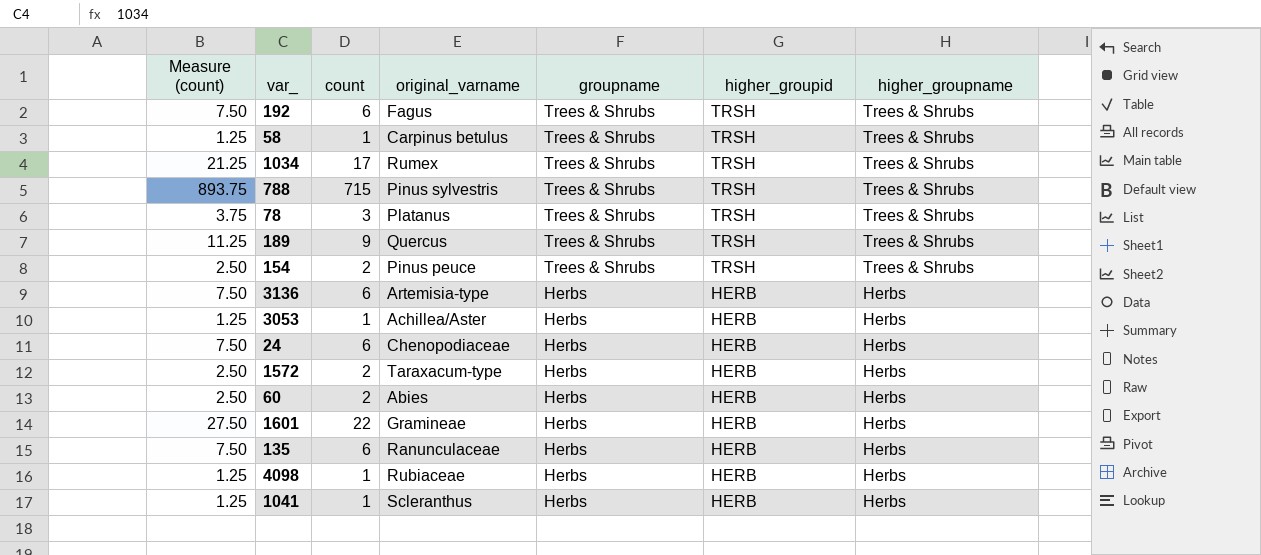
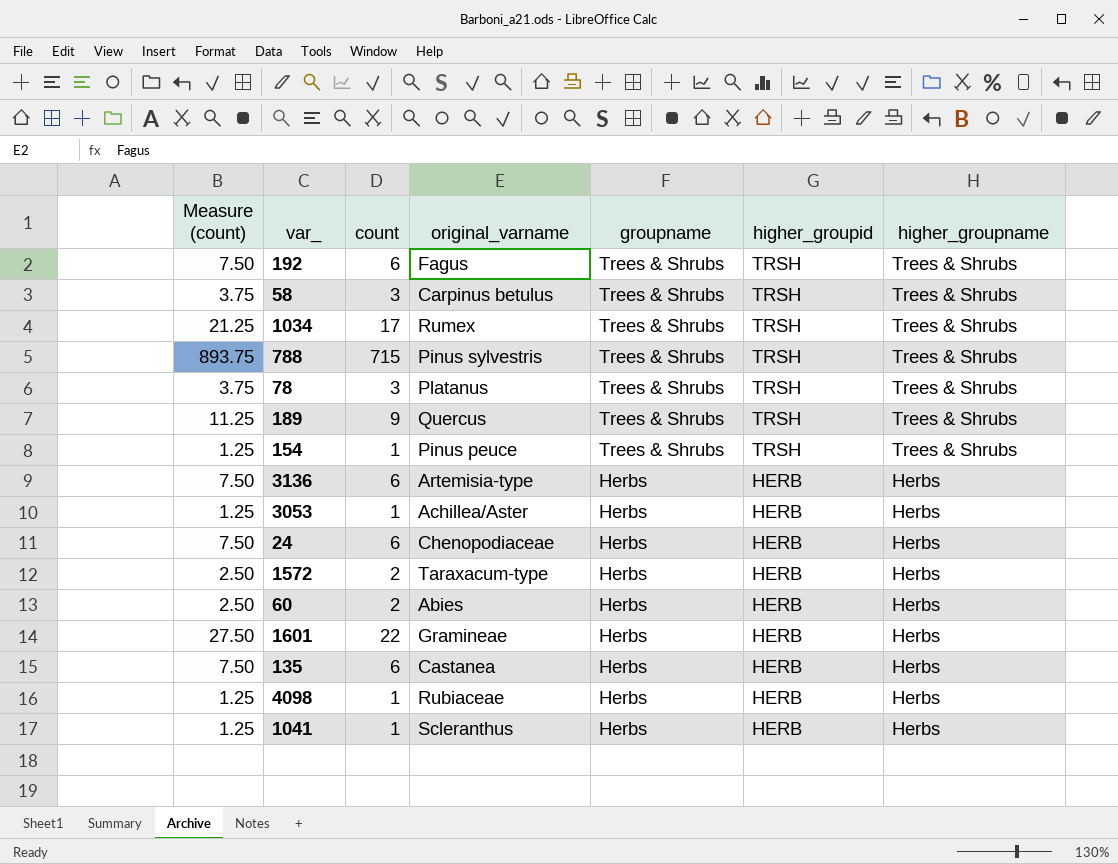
58 | Measure (count): 1.25 -> 3.75
58 | count: 1 -> 3
154 | Measure (count): 2.50 -> 1.25
154 | count: 2 -> 1
135 | original_varname: Ranunculaceae -> Castanea

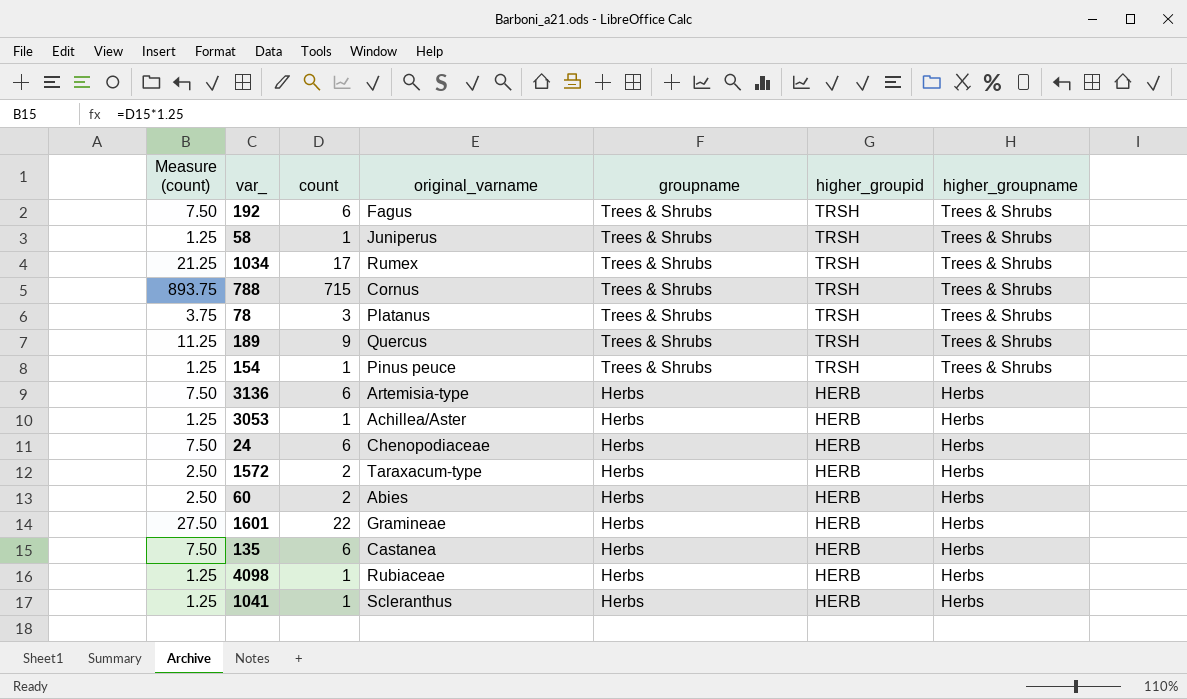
58 | Measure (count): 3.75 -> 1.25
58 | count: 3 -> 1
58 | original_varname: Carpinus betulus -> Juniperus
788 | original_varname: Pinus sylvestris -> Cornus

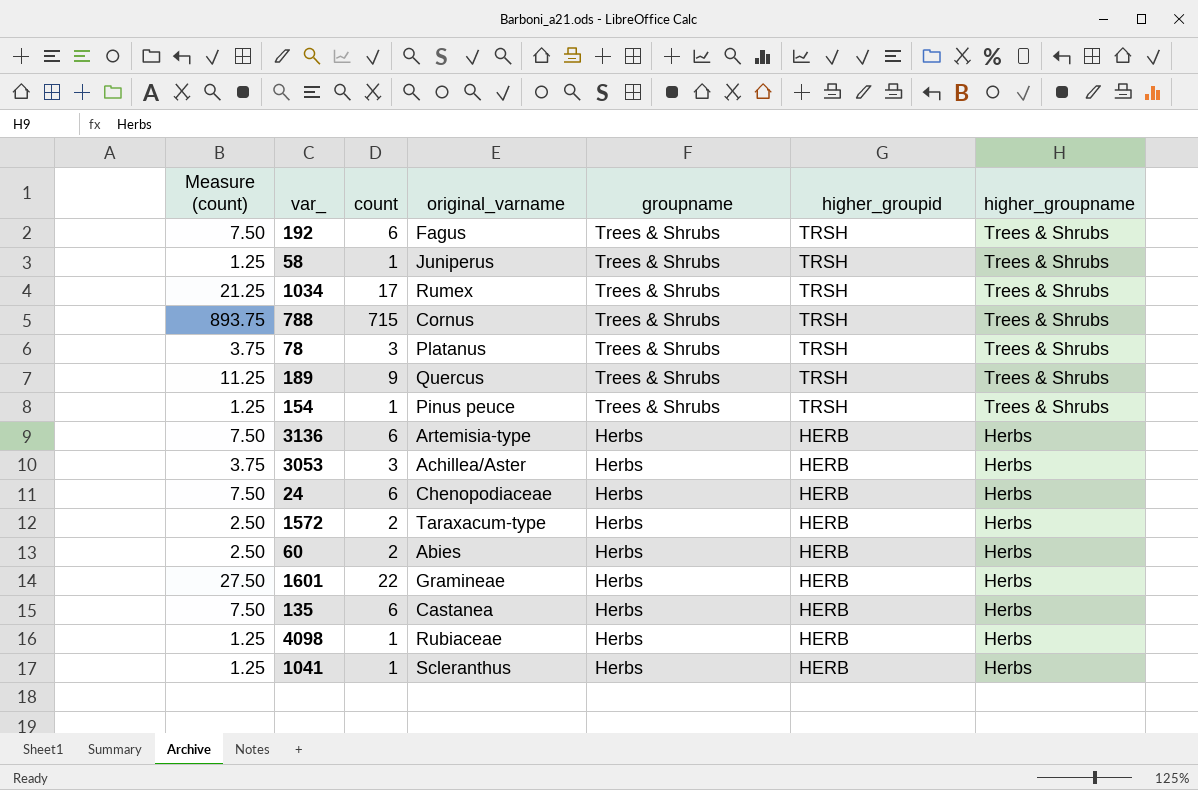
3053 | Measure (count): 1.25 -> 3.75
3053 | count: 1 -> 3

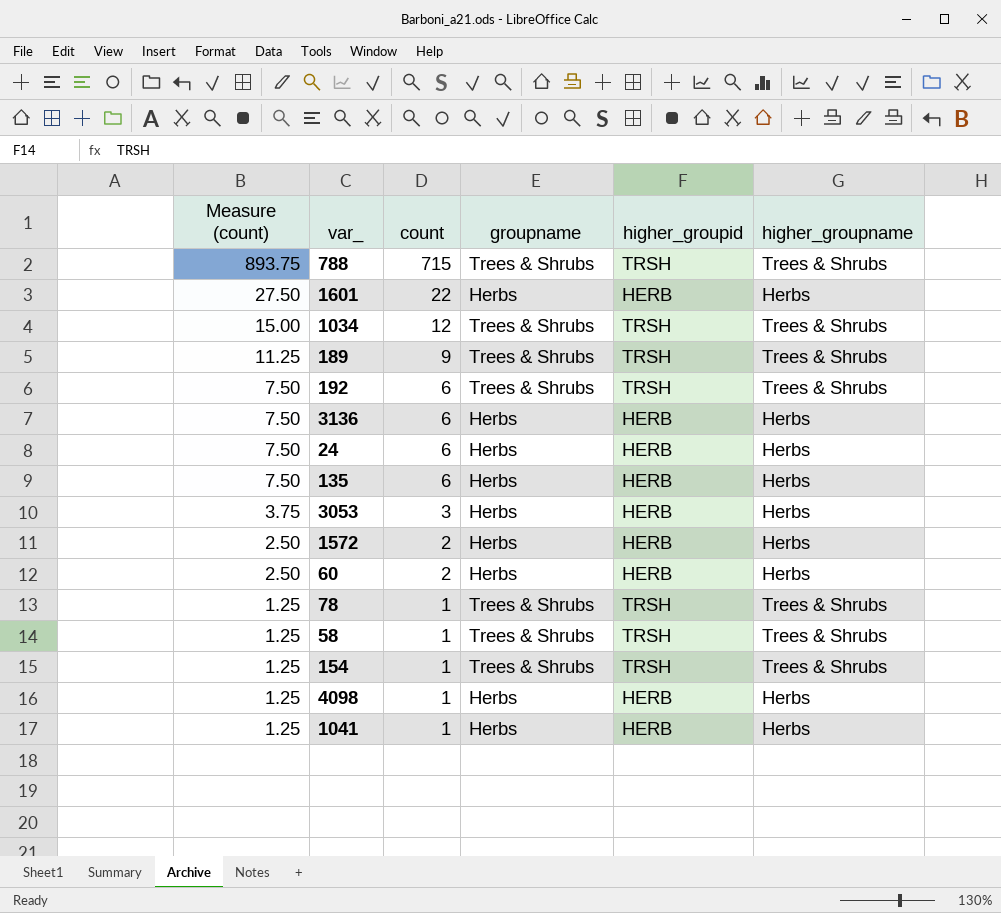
row order: groupname descending -> Measure (count) descending
column original_varname | position: 4 -> none
1034 | Measure (count): 21.25 -> 15.00
1034 | count: 17 -> 12
78 | Measure (count): 3.75 -> 1.25
78 | count: 3 -> 1

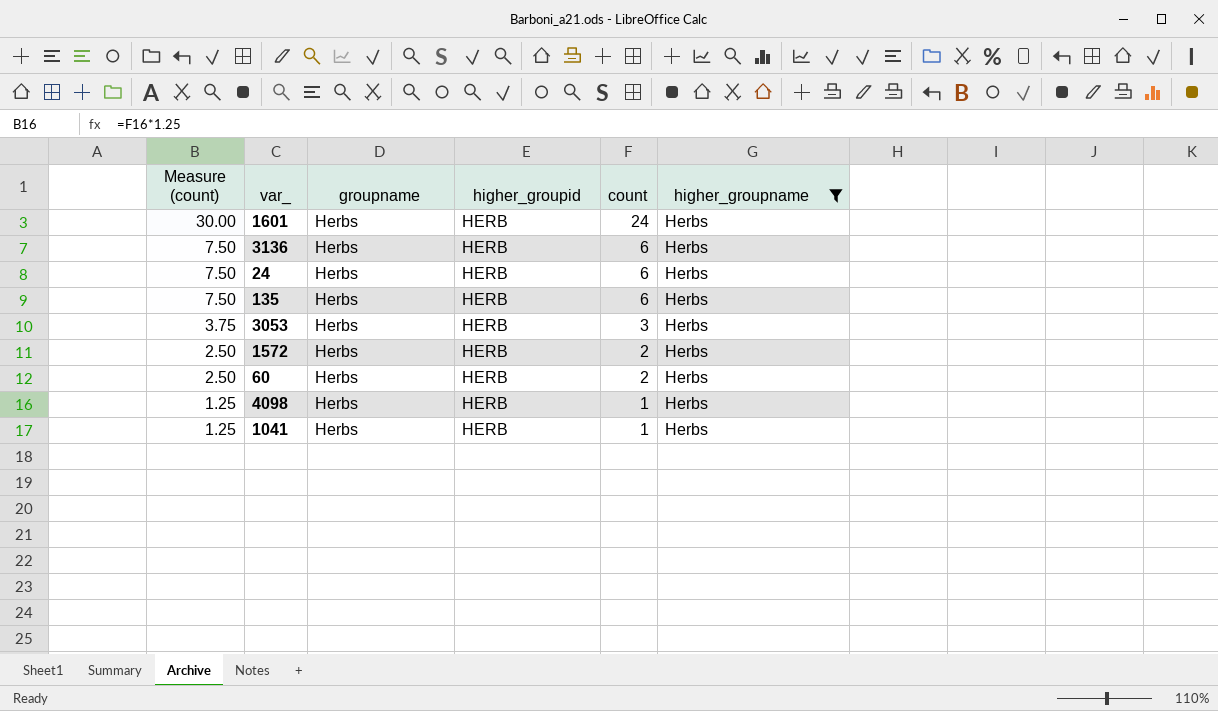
filter: none -> higher_groupname = Herbs
column count | position: 3 -> 5
1601 | Measure (count): 27.50 -> 30.00
1601 | count: 22 -> 24

